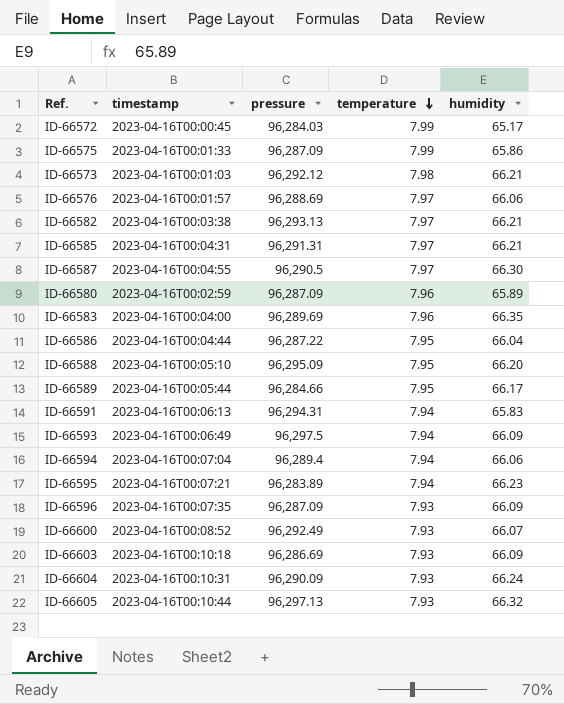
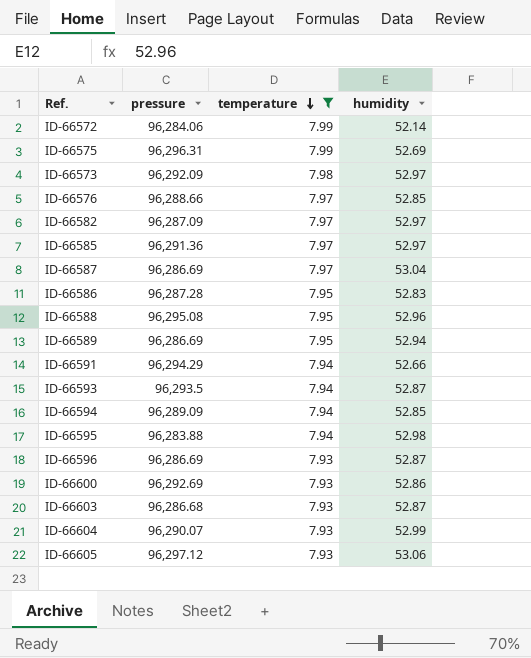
filter: none -> temperature != 7.96
column timestamp | position: 2 -> none
ID-66572 | pressure: 96,284.03 -> 96,284.06
ID-66572 | humidity: 65.17 -> 52.14
ID-66575 | pressure: 96,287.09 -> 96,296.31
ID-66575 | humidity: 65.86 -> 52.69
ID-66573 | pressure: 96,292.12 -> 96,292.09
ID-66573 | humidity: 66.21 -> 52.97
ID-66576 | pressure: 96,288.69 -> 96,288.66
ID-66576 | humidity: 66.06 -> 52.85
ID-66582 | pressure: 96,293.13 -> 96,287.09
ID-66582 | humidity: 66.21 -> 52.97
ID-66585 | pressure: 96,291.31 -> 96,291.36
ID-66585 | humidity: 66.21 -> 52.97
ID-66587 | pressure: 96,290.5 -> 96,286.69
ID-66587 | humidity: 66.30 -> 53.04
ID-66586 | pressure: 96,287.22 -> 96,287.28
ID-66586 | humidity: 66.04 -> 52.83
ID-66588 | pressure: 96,295.09 -> 96,295.08
ID-66588 | humidity: 66.20 -> 52.96
ID-66589 | pressure: 96,284.66 -> 96,286.69
ID-66589 | humidity: 66.17 -> 52.94
ID-66591 | pressure: 96,294.31 -> 96,294.29
ID-66591 | humidity: 65.83 -> 52.66
ID-66593 | pressure: 96,297.5 -> 96,293.5
ID-66593 | humidity: 66.09 -> 52.87
ID-66594 | pressure: 96,289.4 -> 96,289.09
ID-66594 | humidity: 66.06 -> 52.85
ID-66595 | pressure: 96,283.89 -> 96,283.88
ID-66595 | humidity: 66.23 -> 52.98
ID-66596 | pressure: 96,287.09 -> 96,286.69
ID-66596 | humidity: 66.09 -> 52.87
ID-66600 | pressure: 96,292.49 -> 96,292.69
ID-66600 | humidity: 66.07 -> 52.86
ID-66603 | pressure: 96,286.69 -> 96,286.68
ID-66603 | humidity: 66.09 -> 52.87
ID-66604 | pressure: 96,290.09 -> 96,290.07
ID-66604 | humidity: 66.24 -> 52.99
ID-66605 | pressure: 96,297.13 -> 96,297.12
ID-66605 | humidity: 66.32 -> 53.06

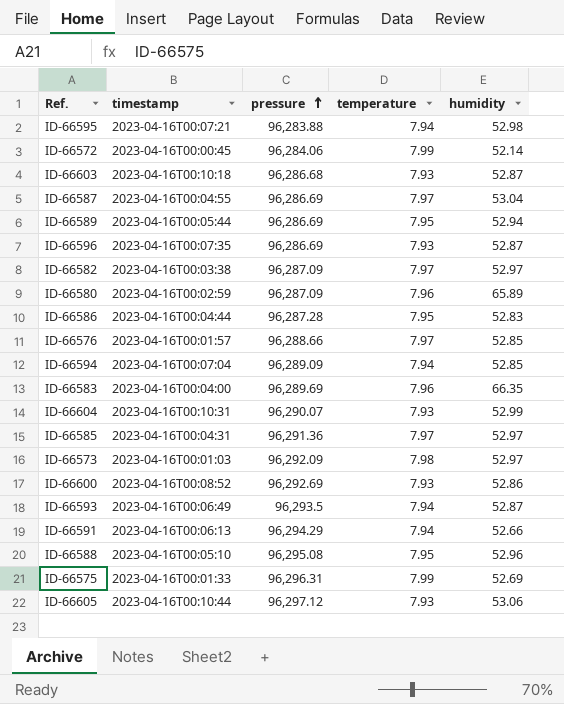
filter: temperature != 7.96 -> none
row order: temperature descending -> pressure ascending
column timestamp | position: none -> 2

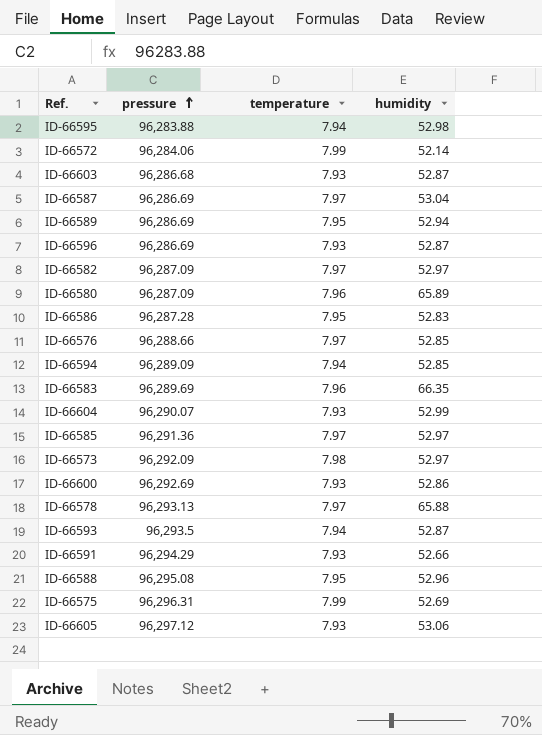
column timestamp | position: 2 -> none
row ID-66578: none -> 96,293.13 | 7.97 | 65.88
ID-66591 | temperature: 7.94 -> 7.93

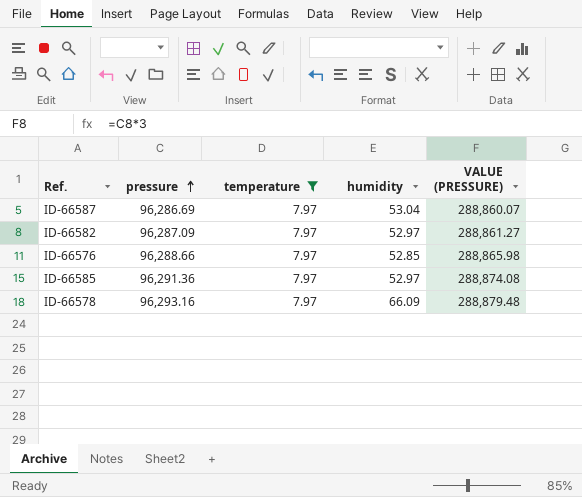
filter: none -> temperature = 7.97
column VALUE (PRESSURE) | formula: none -> [pressure] * 3
ID-66578 | pressure: 96,293.13 -> 96,293.16
ID-66578 | humidity: 65.88 -> 66.09

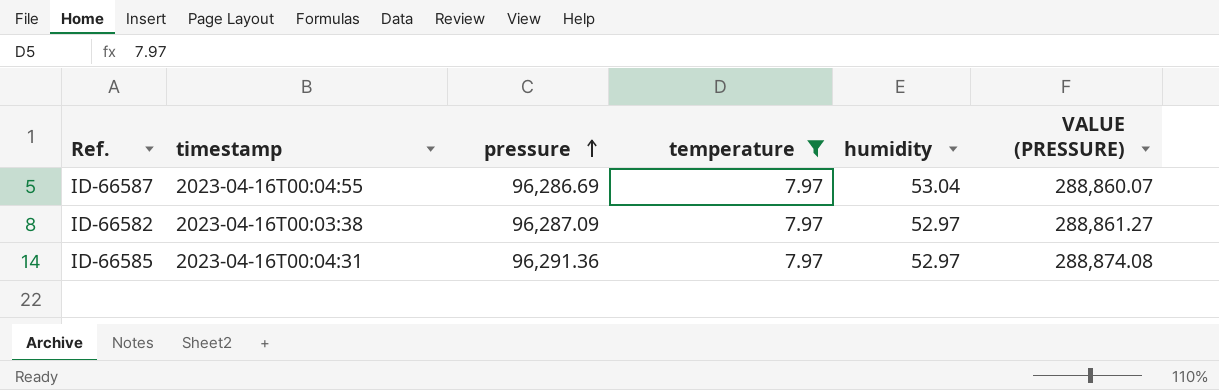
column timestamp | position: none -> 2
row ID-66576: 96,288.66 | 7.97 | 52.85 | 288,865.98 -> none
row ID-66578: 96,293.16 | 7.97 | 66.09 | 288,879.48 -> none

